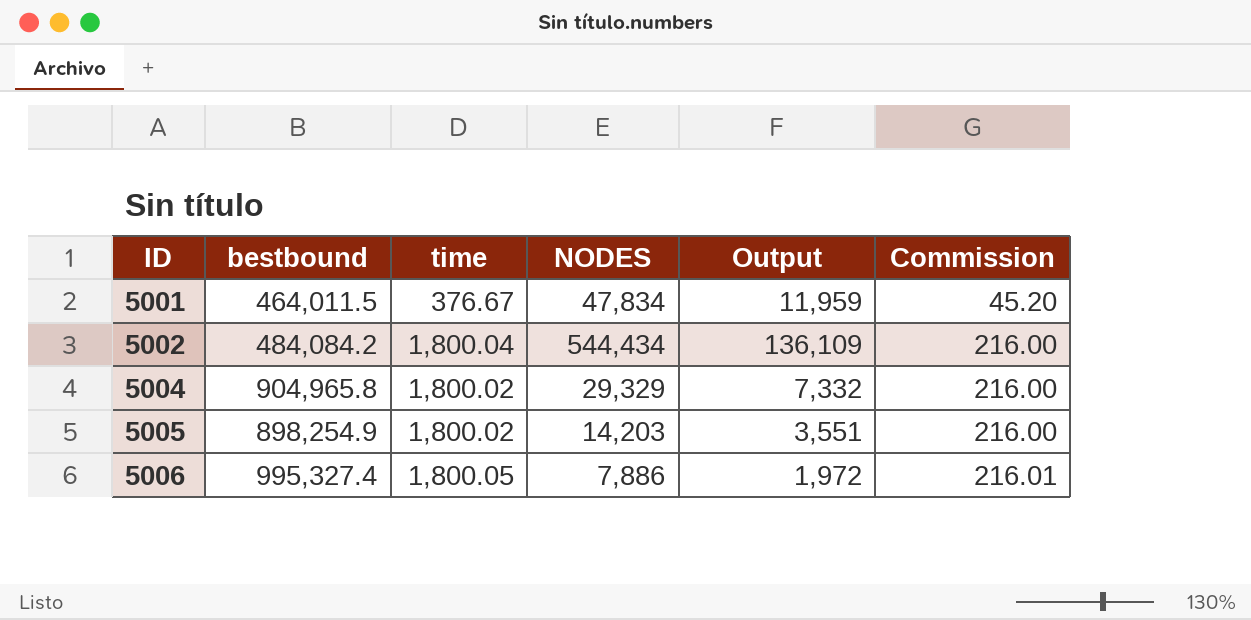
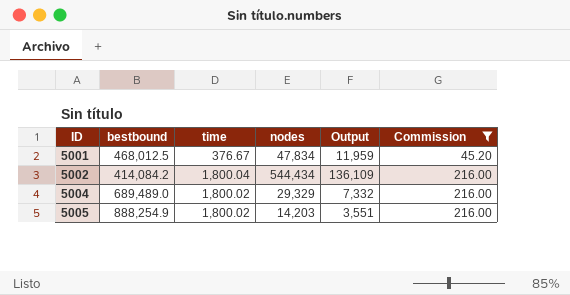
filter: none -> Commission != 216.01
column name: NODES -> nodes
5001 | bestbound: 464,011.5 -> 468,012.5
5002 | bestbound: 484,084.2 -> 414,084.2
5004 | bestbound: 904,965.8 -> 689,489.0
5005 | bestbound: 898,254.9 -> 888,254.9

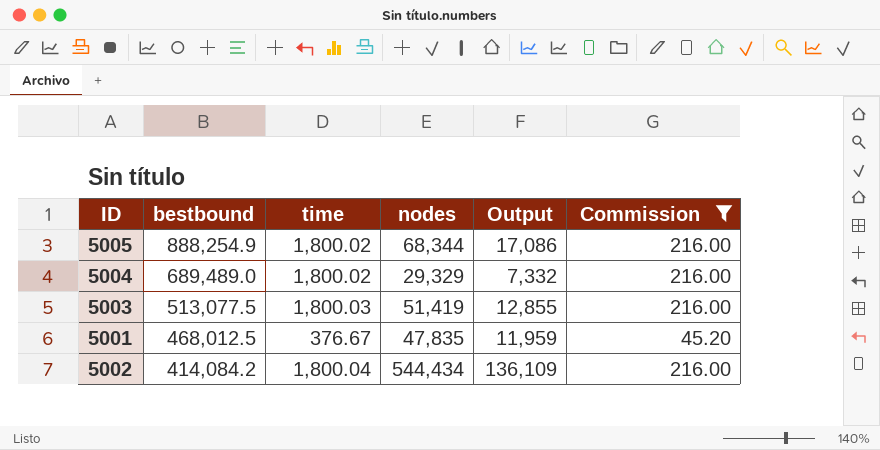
row order: ID ascending -> bestbound descending
5005 | nodes: 14,203 -> 68,344
5005 | Output: 3,551 -> 17,086
row 5003: none -> 513,077.5 | 1,800.03 | 51,419 | 12,855 | 216.00
5001 | nodes: 47,834 -> 47,835

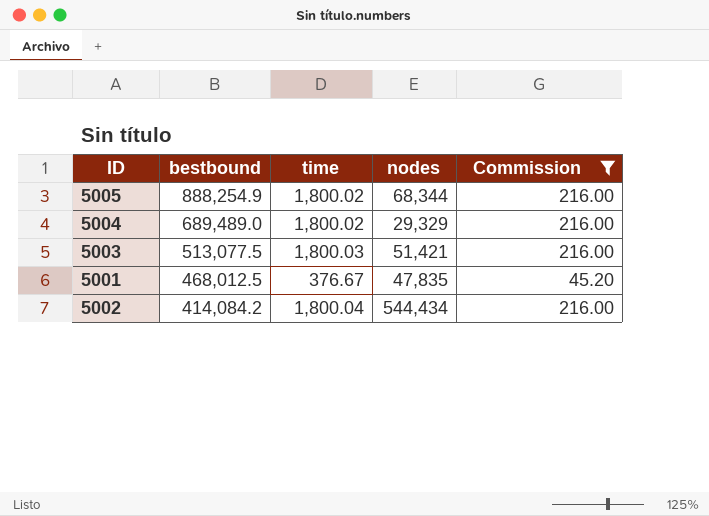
column Output | formula: [nodes] * 0.25 -> none
5003 | nodes: 51,419 -> 51,421

